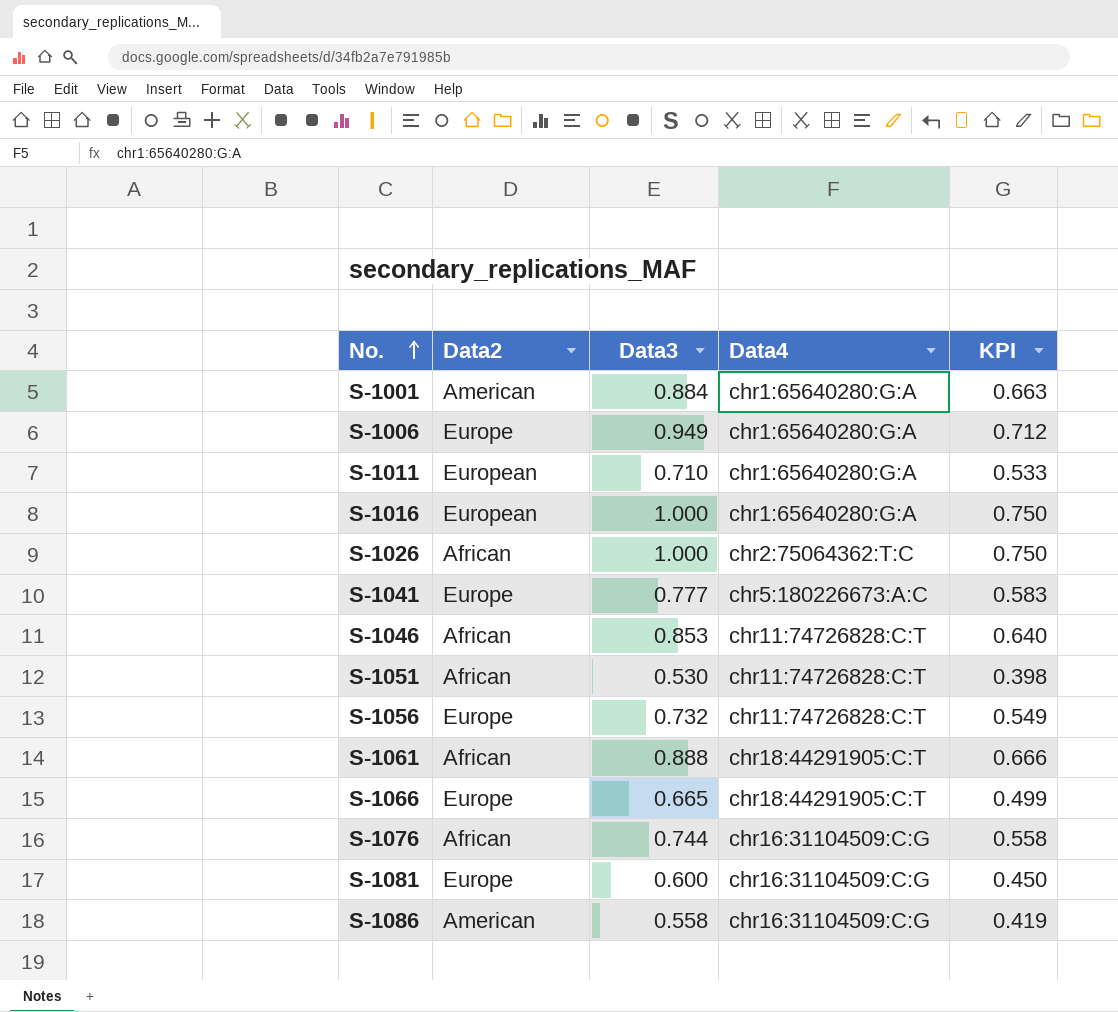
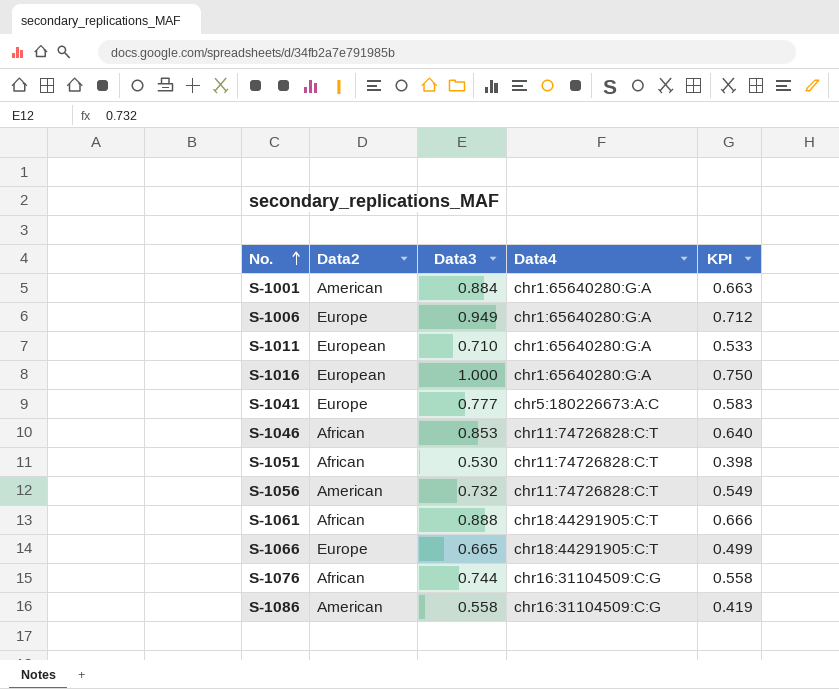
row S-1026: African | 1.000 | chr2:75064362:T:C | 0.750 -> none
row S-1081: Europe | 0.600 | chr16:31104509:C:G | 0.450 -> none
S-1056 | Data2: Europe -> American

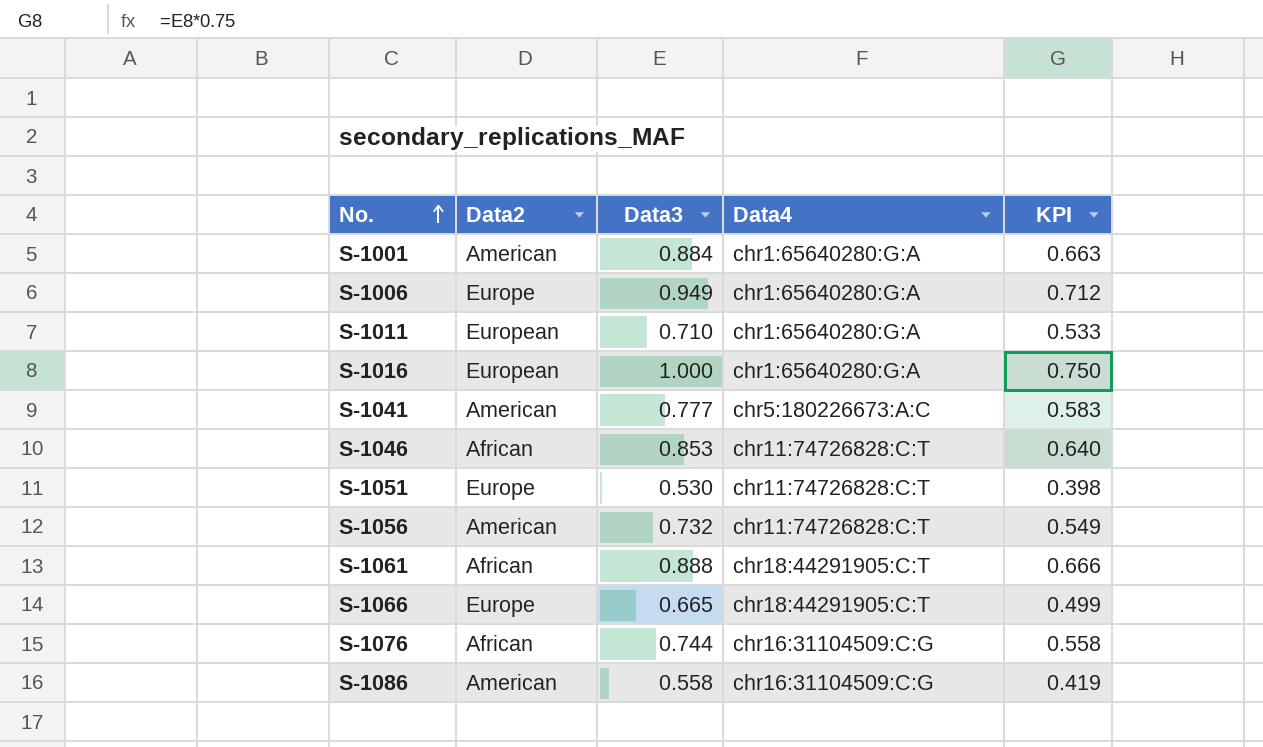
S-1041 | Data2: Europe -> American
S-1051 | Data2: African -> Europe

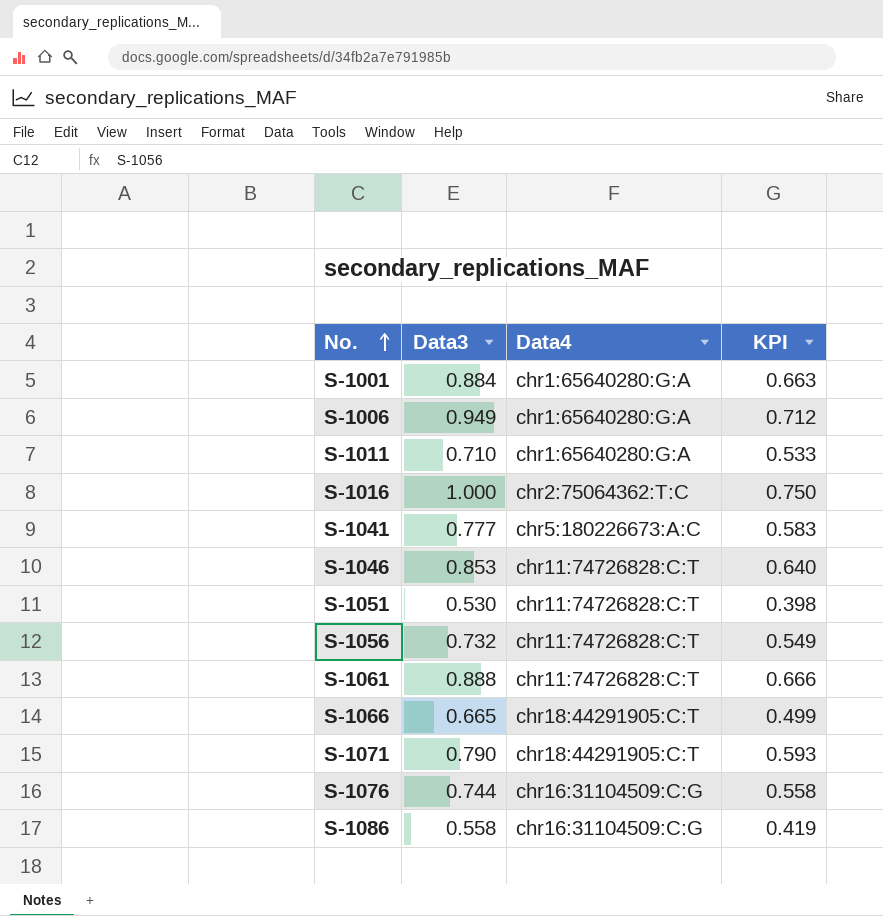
column Data2 | position: 2 -> none
S-1016 | Data4: chr1:65640280:G:A -> chr2:75064362:T:C
S-1061 | Data4: chr18:44291905:C:T -> chr11:74726828:C:T
row S-1071: none -> 0.790 | chr18:44291905:C:T | 0.593

